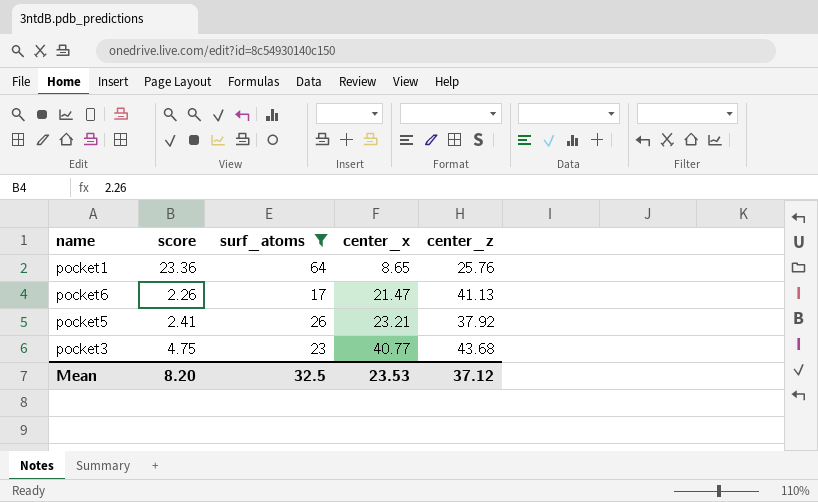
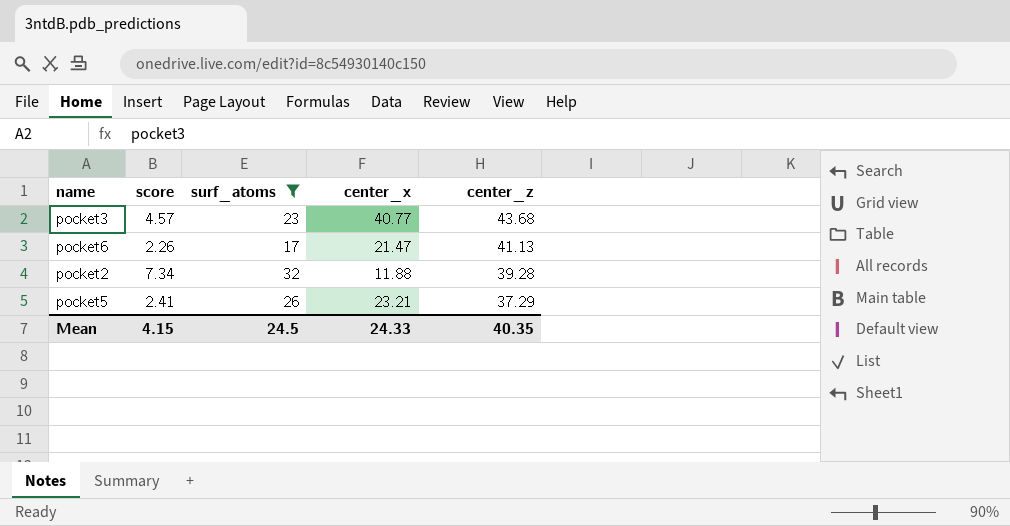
row order: center_x ascending -> center_z descending
row pocket1: 23.36 | 64 | 8.65 | 25.76 -> none
pocket3 | score: 4.75 -> 4.57
row pocket2: none -> 7.34 | 32 | 11.88 | 39.28
pocket5 | center_z: 37.92 -> 37.29
Mean | score: 8.20 -> 4.15
Mean | surf_atoms: 32.5 -> 24.5
Mean | center_x: 23.53 -> 24.33
Mean | center_z: 37.12 -> 40.35

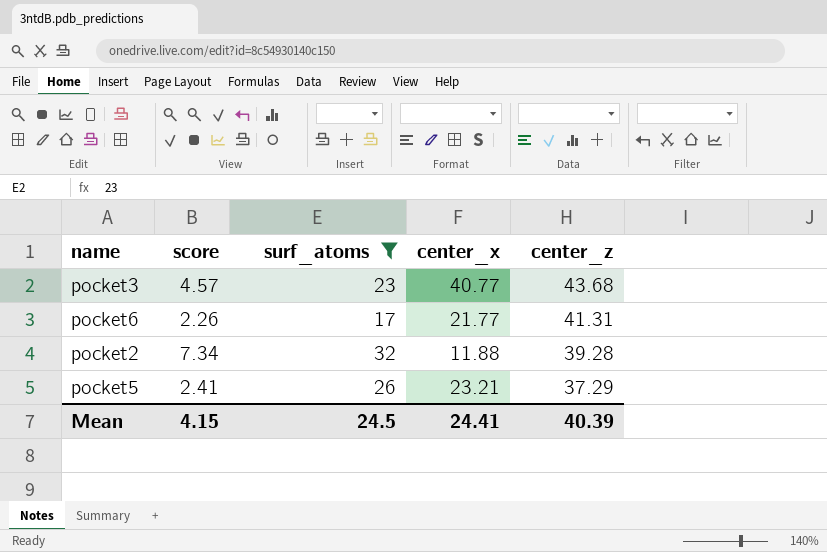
pocket6 | center_x: 21.47 -> 21.77
pocket6 | center_z: 41.13 -> 41.31
Mean | center_x: 24.33 -> 24.41
Mean | center_z: 40.35 -> 40.39

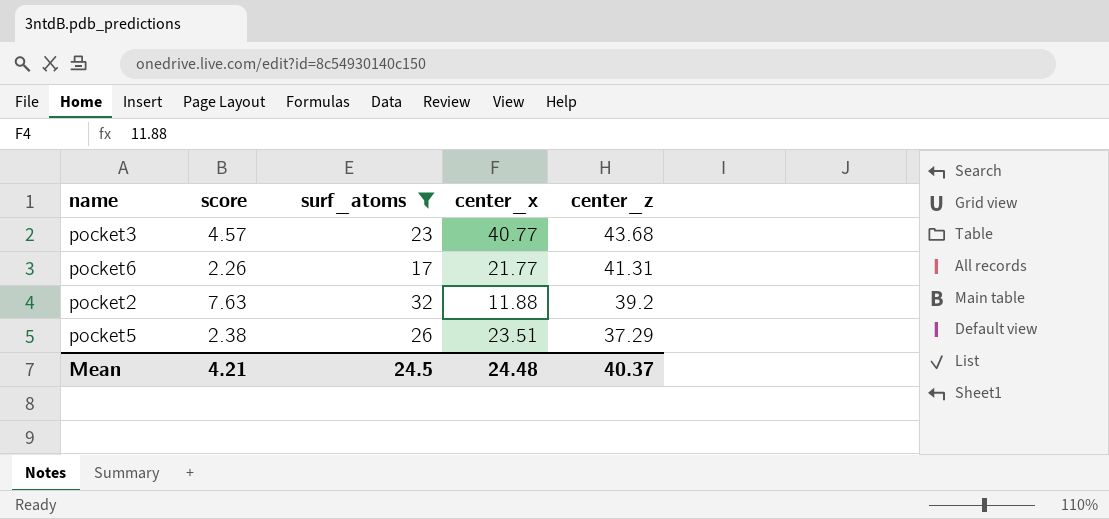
pocket2 | score: 7.34 -> 7.63
pocket2 | center_z: 39.28 -> 39.2
pocket5 | score: 2.41 -> 2.38
pocket5 | center_x: 23.21 -> 23.51
Mean | score: 4.15 -> 4.21
Mean | center_x: 24.41 -> 24.48
Mean | center_z: 40.39 -> 40.37

